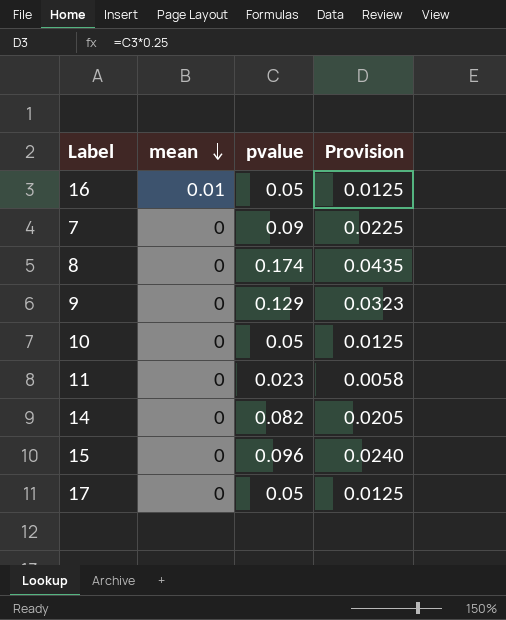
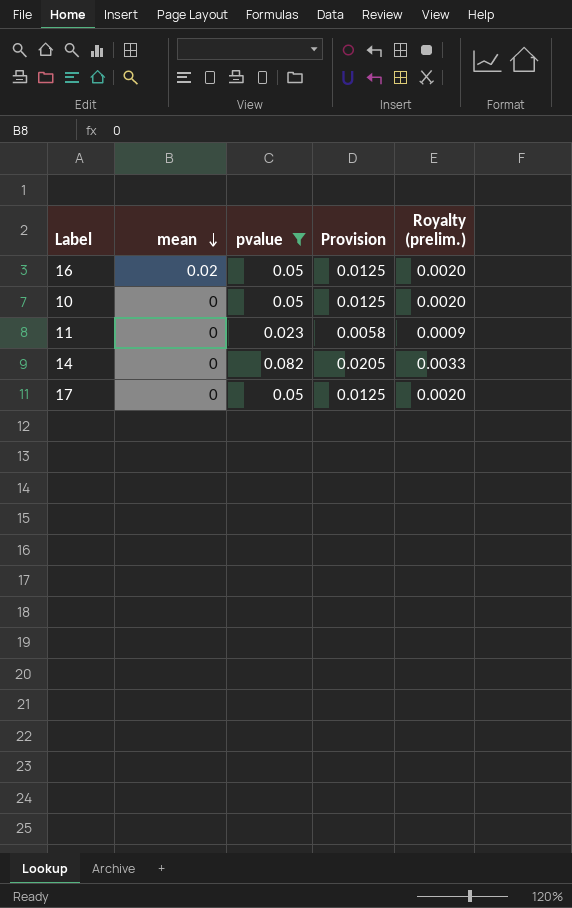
filter: none -> pvalue <= 0.082
column Royalty (prelim.) | formula: none -> [pvalue] * 0.04
16 | mean: 0.01 -> 0.02

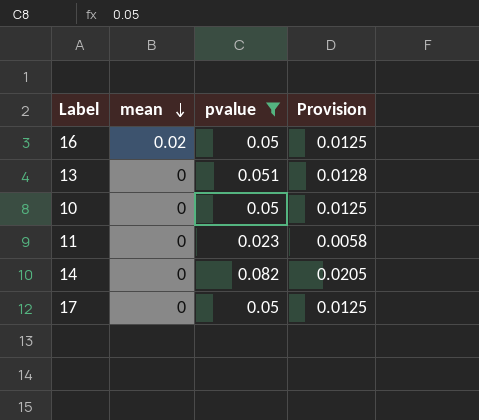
column Royalty (prelim.) | formula: [pvalue] * 0.04 -> none
row 13: none -> 0 | 0.051 | 0.0128

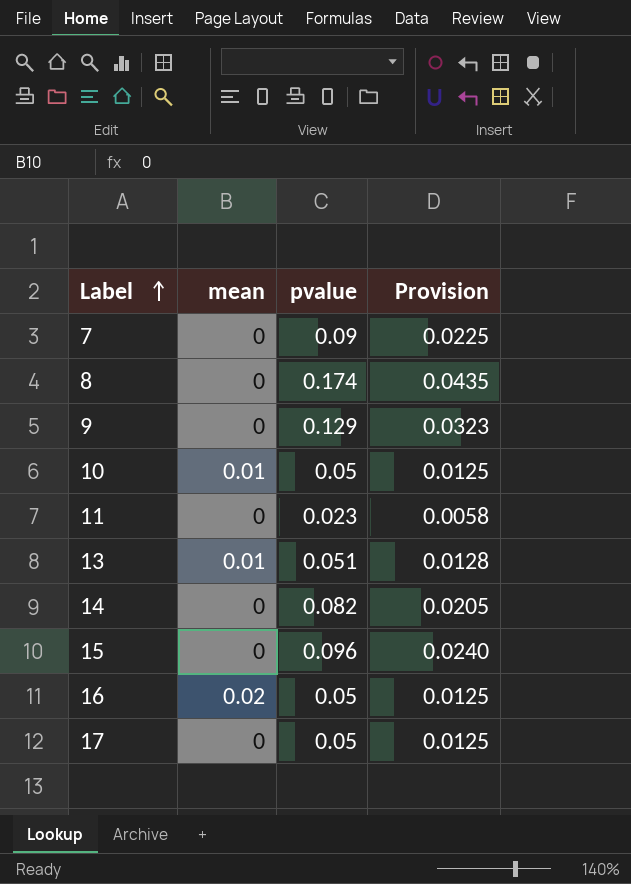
filter: pvalue <= 0.082 -> none
row order: mean descending -> Label ascending
10 | mean: 0 -> 0.01
13 | mean: 0 -> 0.01

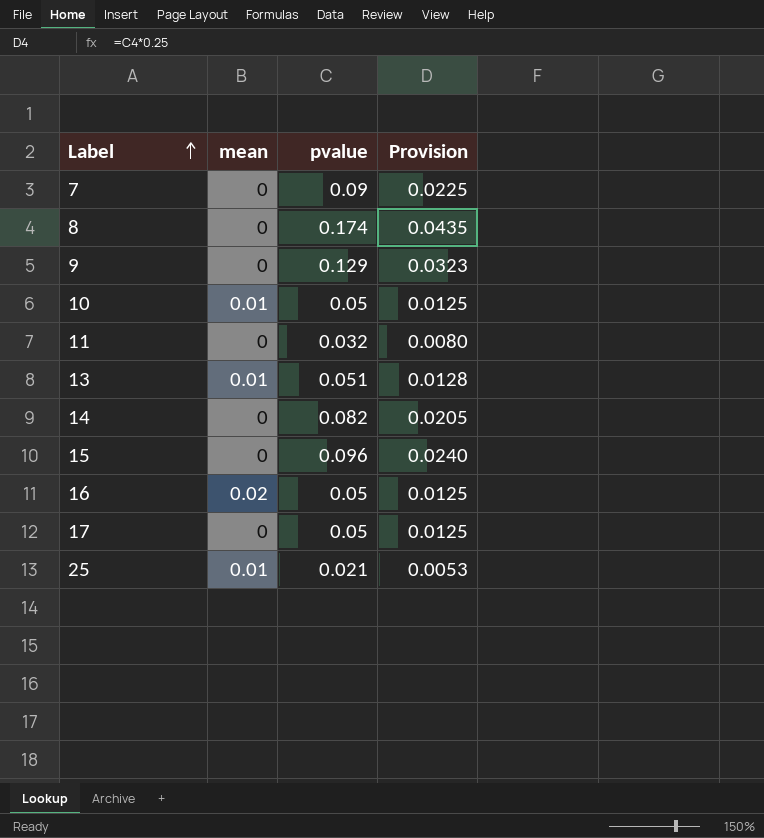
11 | pvalue: 0.023 -> 0.032
11 | Provision: 0.0058 -> 0.0080
row 25: none -> 0.01 | 0.021 | 0.0053

